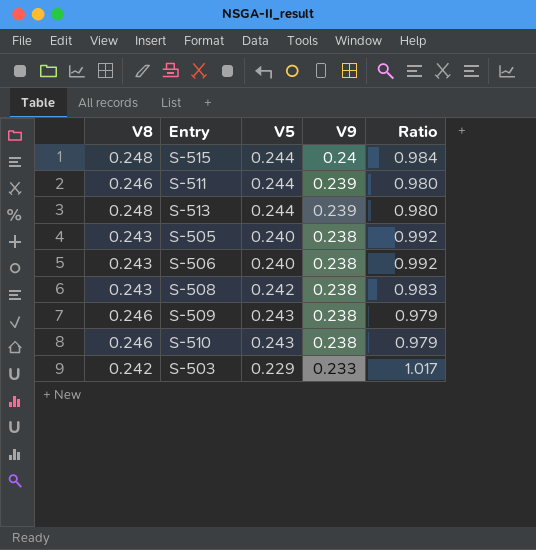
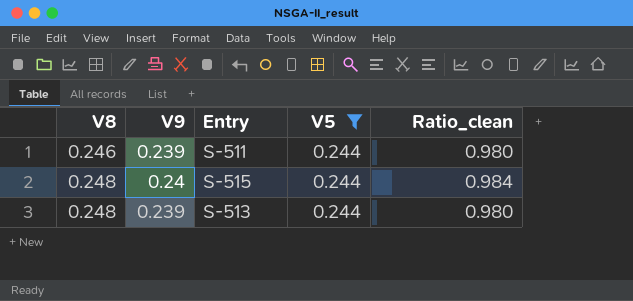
filter: none -> V5 = 0.244
row order: V9 descending -> V8 ascending
column V9 | position: 4 -> 2
column name: Ratio -> Ratio_clean

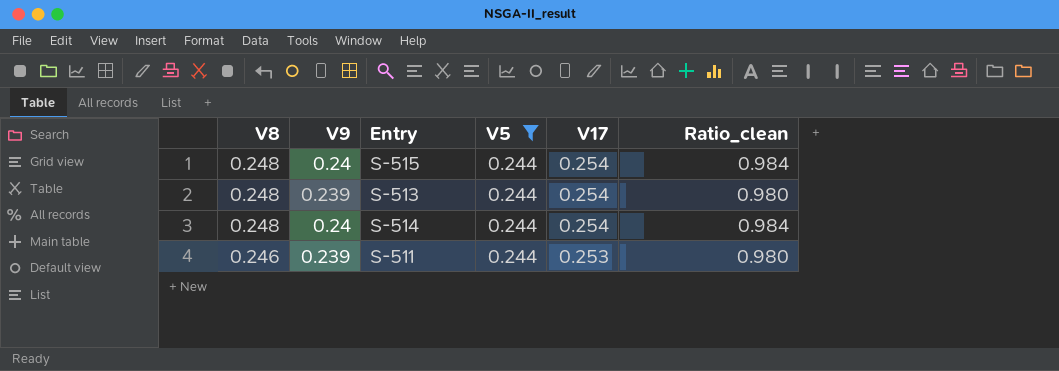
row order: V8 ascending -> V8 descending
column V17 | position: none -> 5
row S-514: none -> 0.248 | 0.24 | 0.244 | 0.254 | 0.984

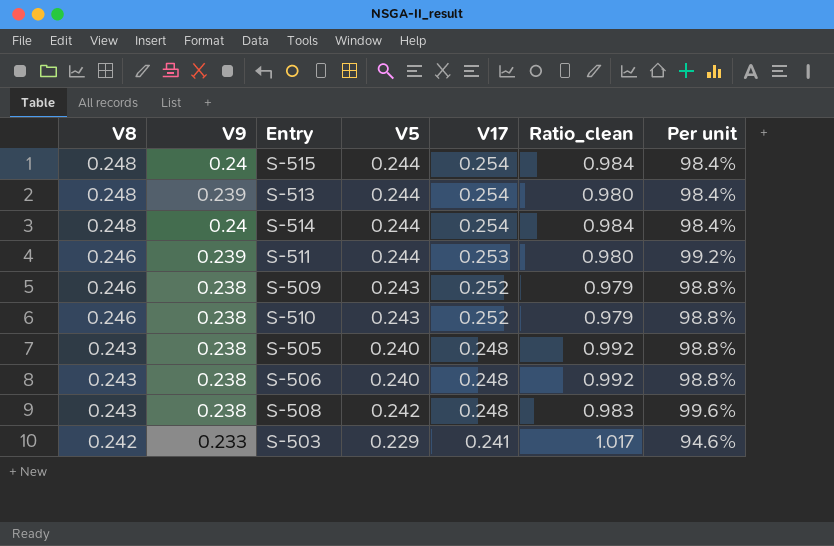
filter: V5 = 0.244 -> none
column Per unit | formula: none -> [V5] / [V8]

